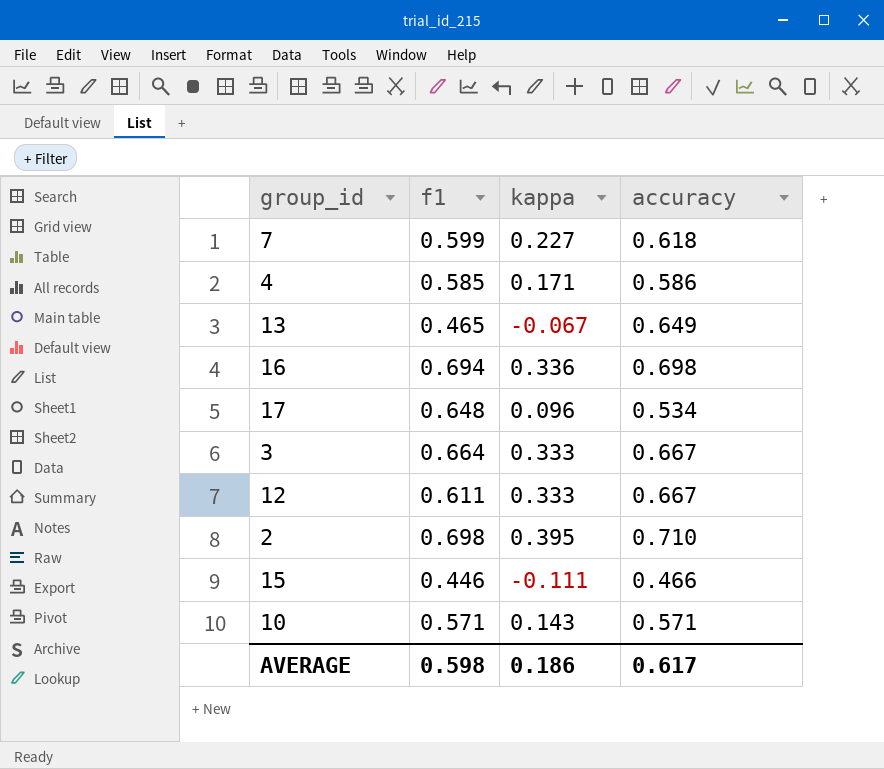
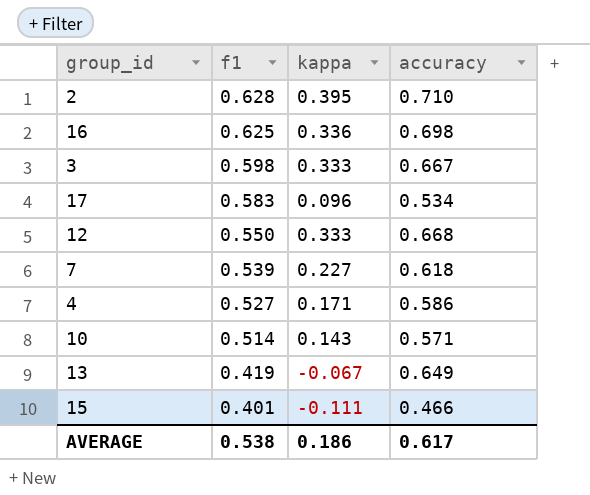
row order: none -> f1 descending
2 | f1: 0.698 -> 0.628
16 | f1: 0.694 -> 0.625
3 | f1: 0.664 -> 0.598
17 | f1: 0.648 -> 0.583
12 | f1: 0.611 -> 0.550
12 | accuracy: 0.667 -> 0.668
7 | f1: 0.599 -> 0.539
4 | f1: 0.585 -> 0.527
10 | f1: 0.571 -> 0.514
13 | f1: 0.465 -> 0.419
15 | f1: 0.446 -> 0.401
AVERAGE | f1: 0.598 -> 0.538

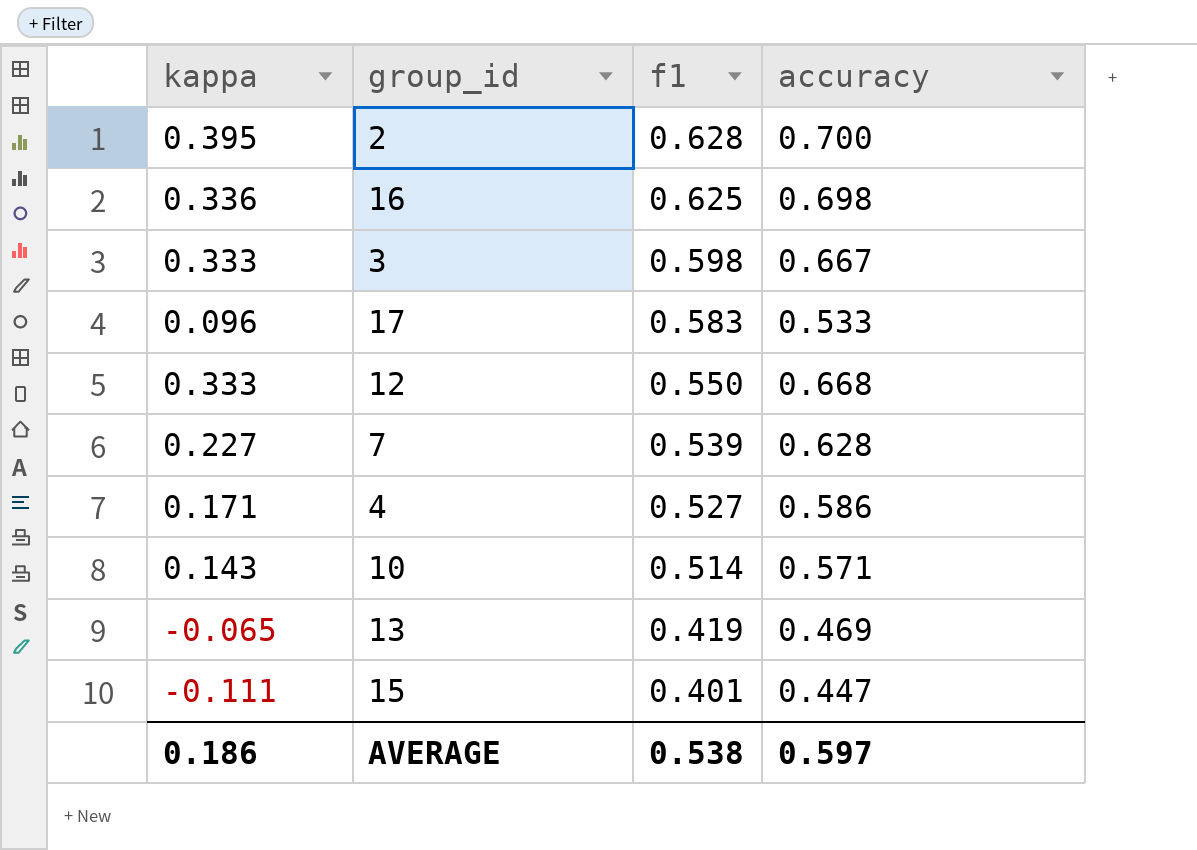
column kappa | position: 3 -> 1
2 | accuracy: 0.710 -> 0.700
17 | accuracy: 0.534 -> 0.533
7 | accuracy: 0.618 -> 0.628
13 | kappa: -0.067 -> -0.065
13 | accuracy: 0.649 -> 0.469
15 | accuracy: 0.466 -> 0.447
AVERAGE | accuracy: 0.617 -> 0.597

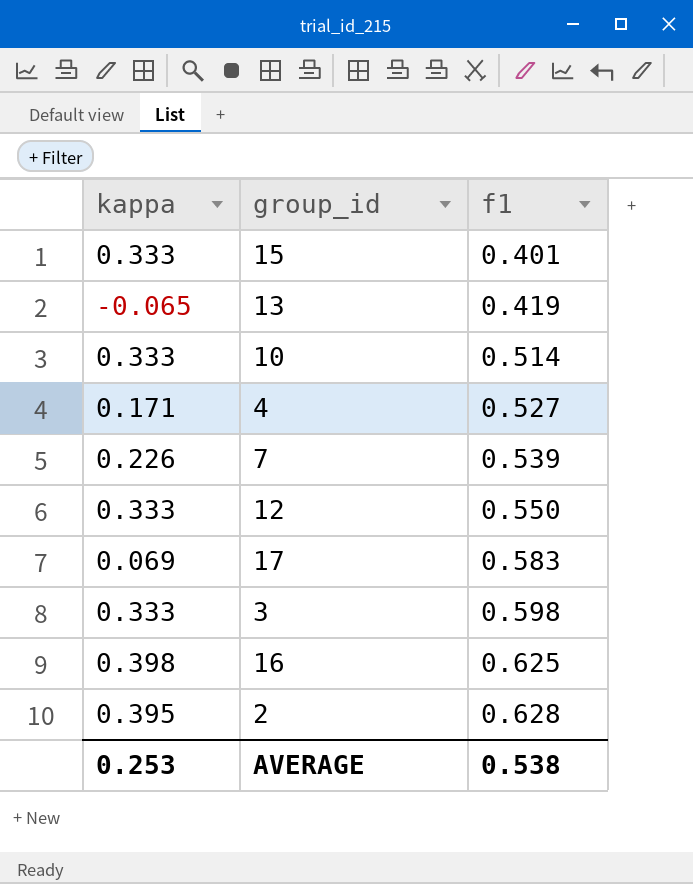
row order: f1 descending -> f1 ascending
column accuracy | position: 4 -> none
15 | kappa: -0.111 -> 0.333
10 | kappa: 0.143 -> 0.333
7 | kappa: 0.227 -> 0.226
17 | kappa: 0.096 -> 0.069
16 | kappa: 0.336 -> 0.398
AVERAGE | kappa: 0.186 -> 0.253

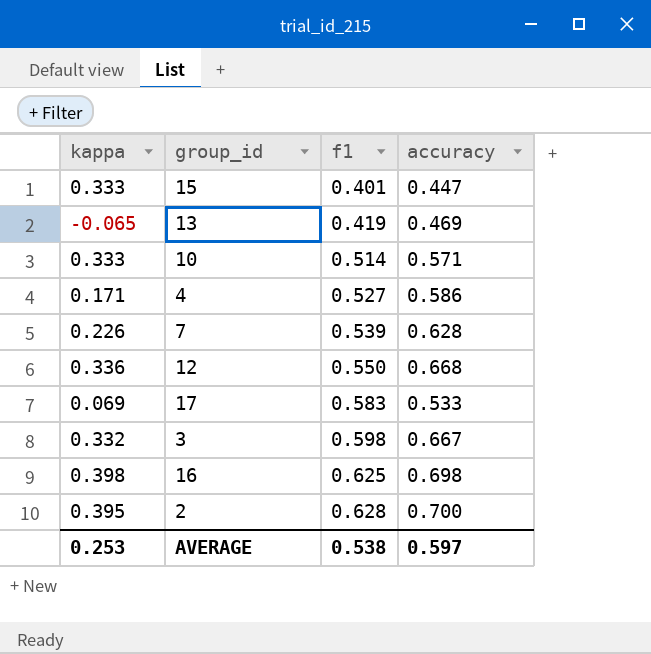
column accuracy | position: none -> 4
12 | kappa: 0.333 -> 0.336
3 | kappa: 0.333 -> 0.332

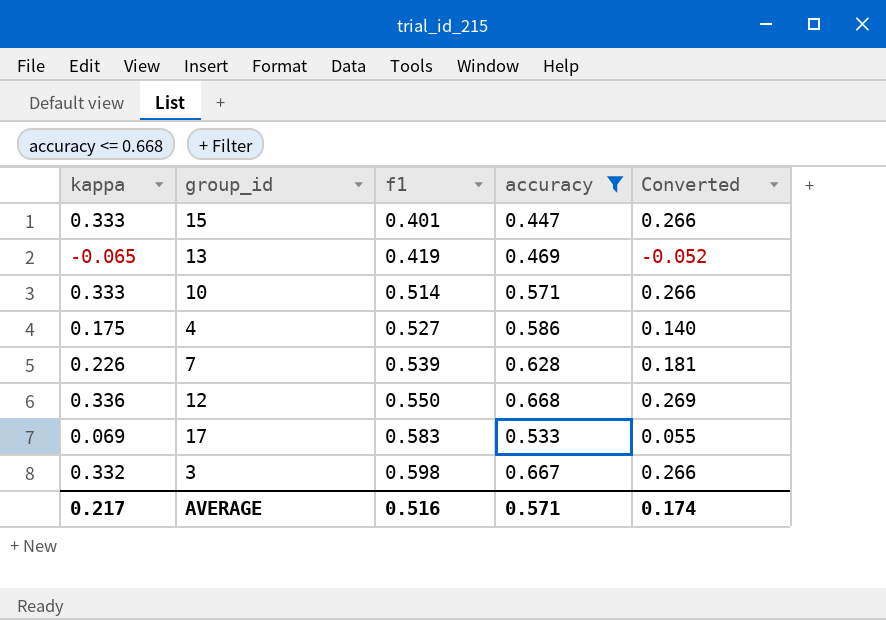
filter: none -> accuracy <= 0.668
column Converted | formula: none -> [kappa] * 0.8
4 | kappa: 0.171 -> 0.175
AVERAGE | kappa: 0.253 -> 0.217
AVERAGE | f1: 0.538 -> 0.516
AVERAGE | accuracy: 0.597 -> 0.571

